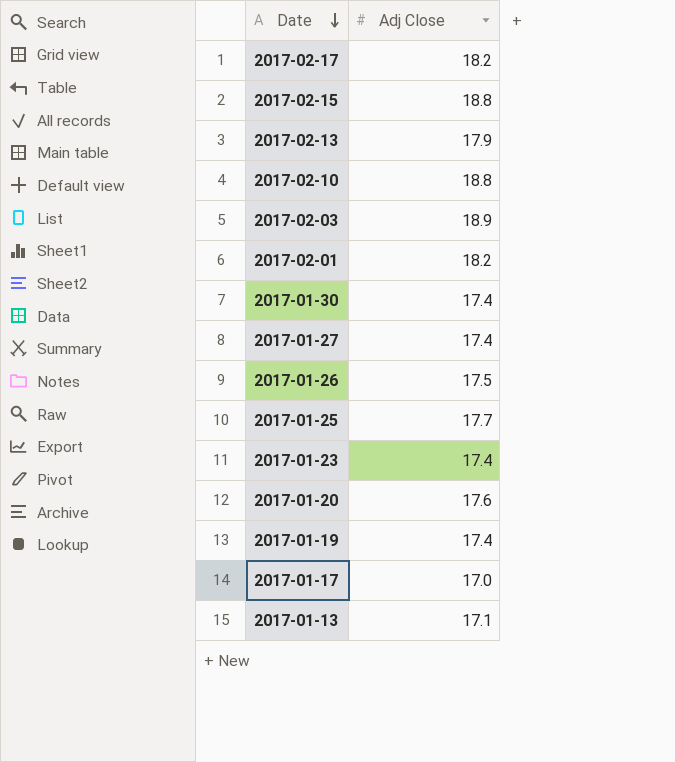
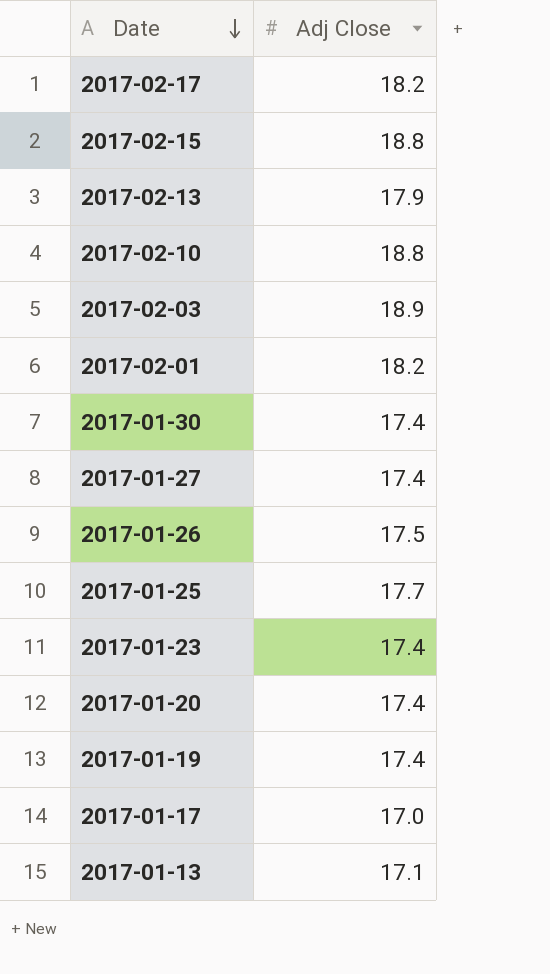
2017-01-20 | Adj Close: 17.6 -> 17.4

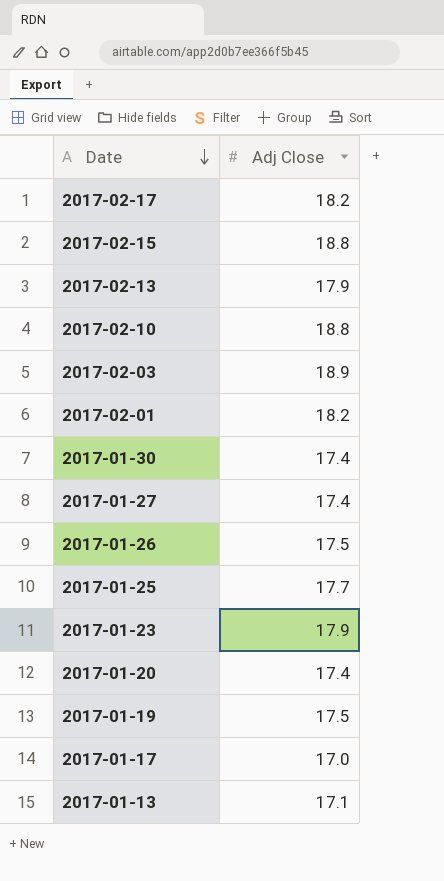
2017-01-23 | Adj Close: 17.4 -> 17.9
2017-01-19 | Adj Close: 17.4 -> 17.5

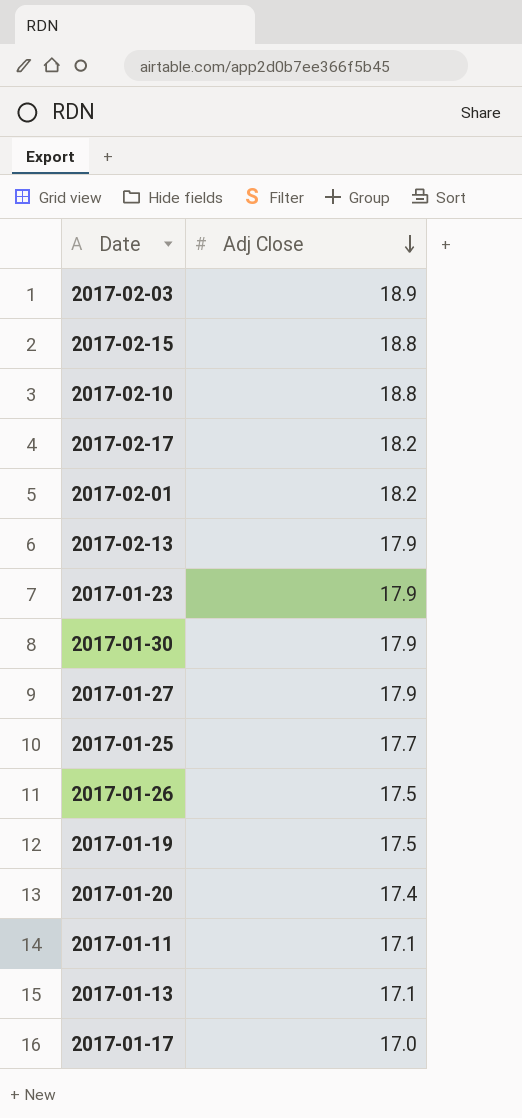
row order: Date descending -> Adj Close descending
2017-01-30 | Adj Close: 17.4 -> 17.9
2017-01-27 | Adj Close: 17.4 -> 17.9
row 2017-01-11: none -> 17.1

